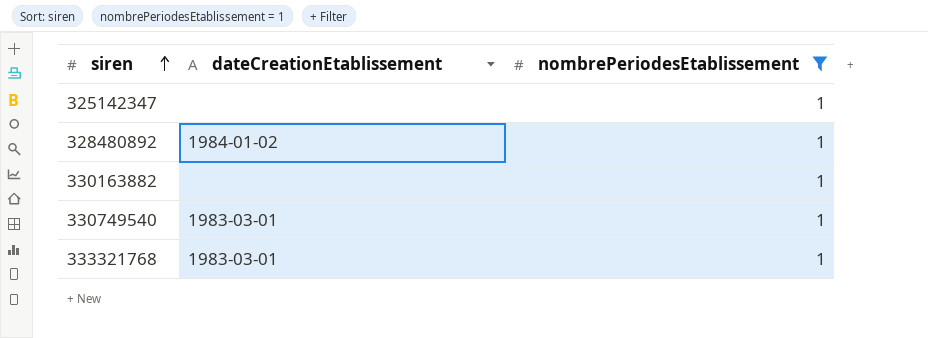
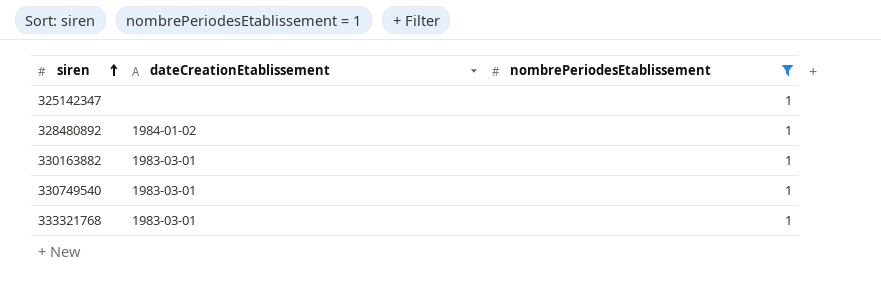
330163882 | dateCreationEtablissement: none -> 1983-03-01

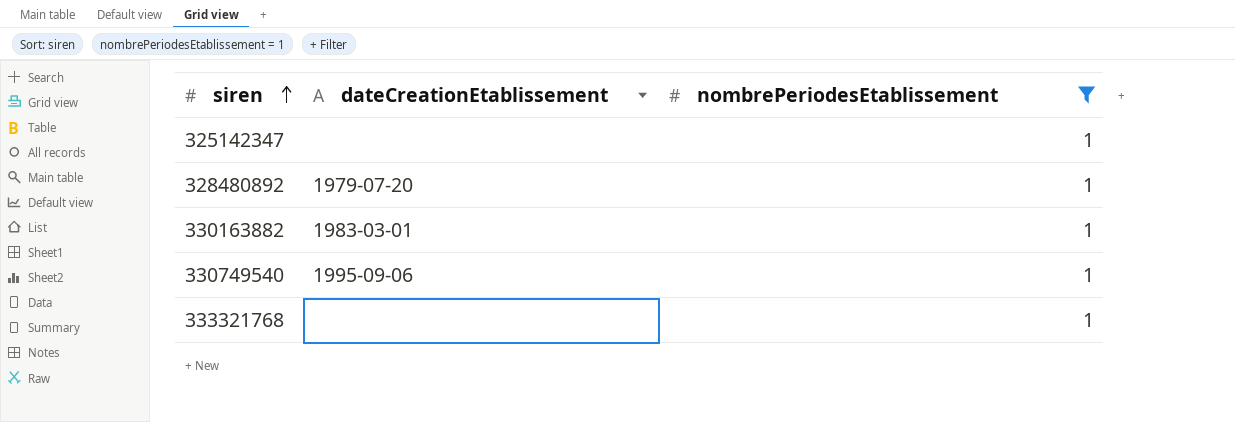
328480892 | dateCreationEtablissement: 1984-01-02 -> 1979-07-20
330749540 | dateCreationEtablissement: 1983-03-01 -> 1995-09-06
333321768 | dateCreationEtablissement: 1983-03-01 -> none

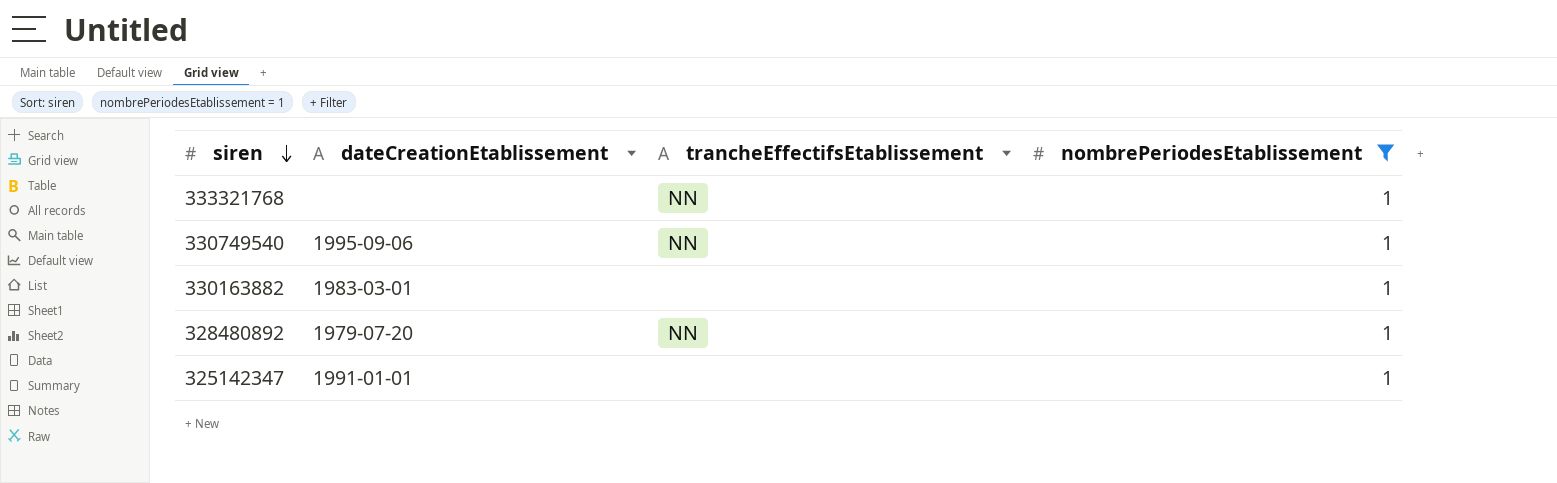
row order: siren ascending -> siren descending
column trancheEffectifsEtablissement | position: none -> 3
325142347 | dateCreationEtablissement: none -> 1991-01-01

